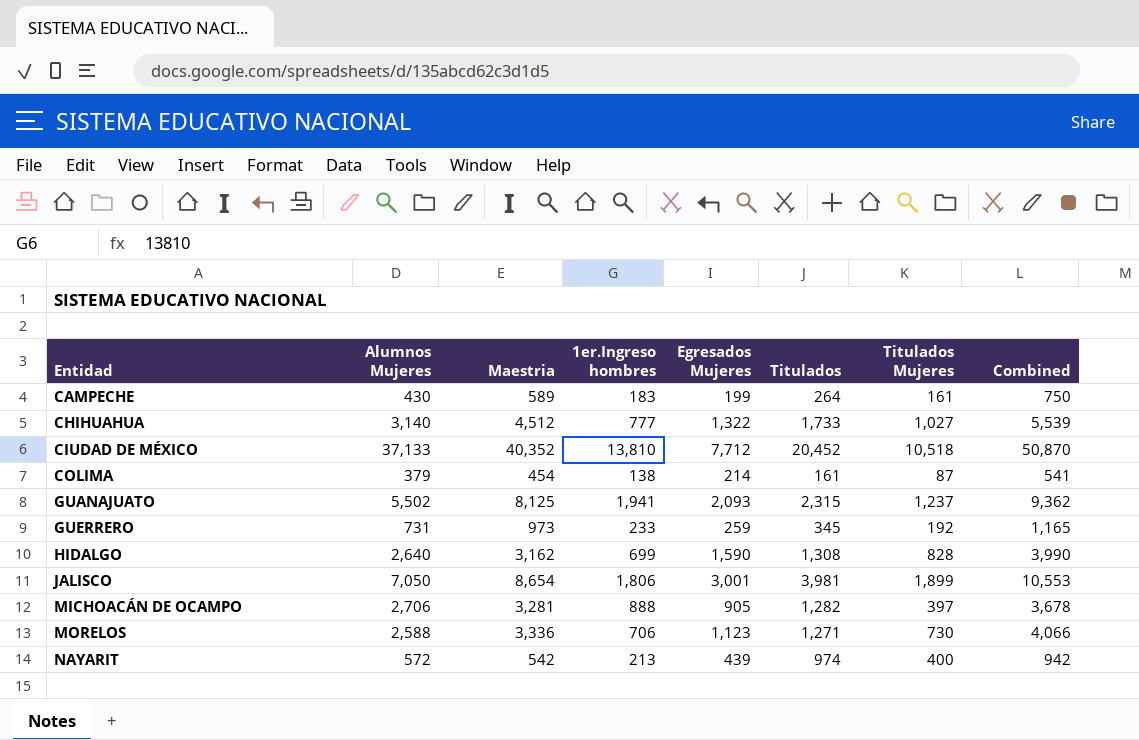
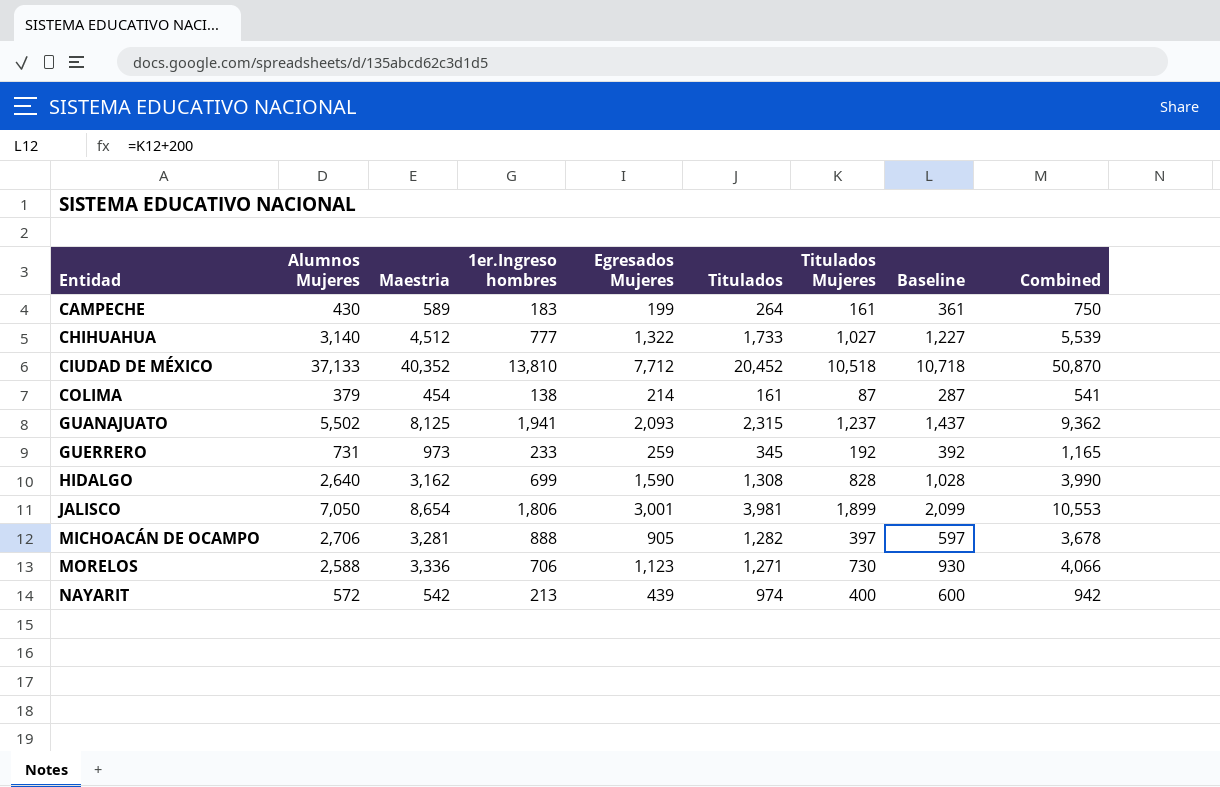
column Baseline | formula: none -> [Titulados Mujeres] + 200

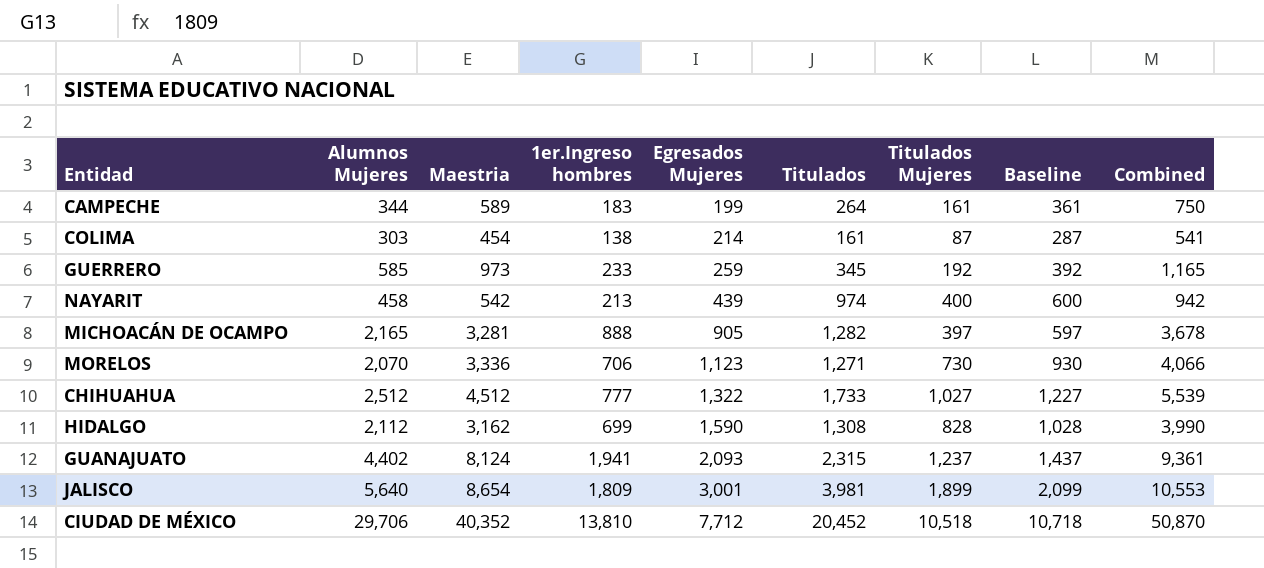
row order: Entidad ascending -> Egresados Mujeres ascending
CAMPECHE | Alumnos Mujeres: 430 -> 344
COLIMA | Alumnos Mujeres: 379 -> 303
GUERRERO | Alumnos Mujeres: 731 -> 585
NAYARIT | Alumnos Mujeres: 572 -> 458
MICHOACÁN DE OCAMPO | Alumnos Mujeres: 2,706 -> 2,165
MORELOS | Alumnos Mujeres: 2,588 -> 2,070
CHIHUAHUA | Alumnos Mujeres: 3,140 -> 2,512
HIDALGO | Alumnos Mujeres: 2,640 -> 2,112
GUANAJUATO | Alumnos Mujeres: 5,502 -> 4,402
GUANAJUATO | Maestria: 8,125 -> 8,124
GUANAJUATO | Combined: 9,362 -> 9,361
JALISCO | Alumnos Mujeres: 7,050 -> 5,640
JALISCO | 1er.Ingreso hombres: 1,806 -> 1,809
CIUDAD DE MÉXICO | Alumnos Mujeres: 37,133 -> 29,706

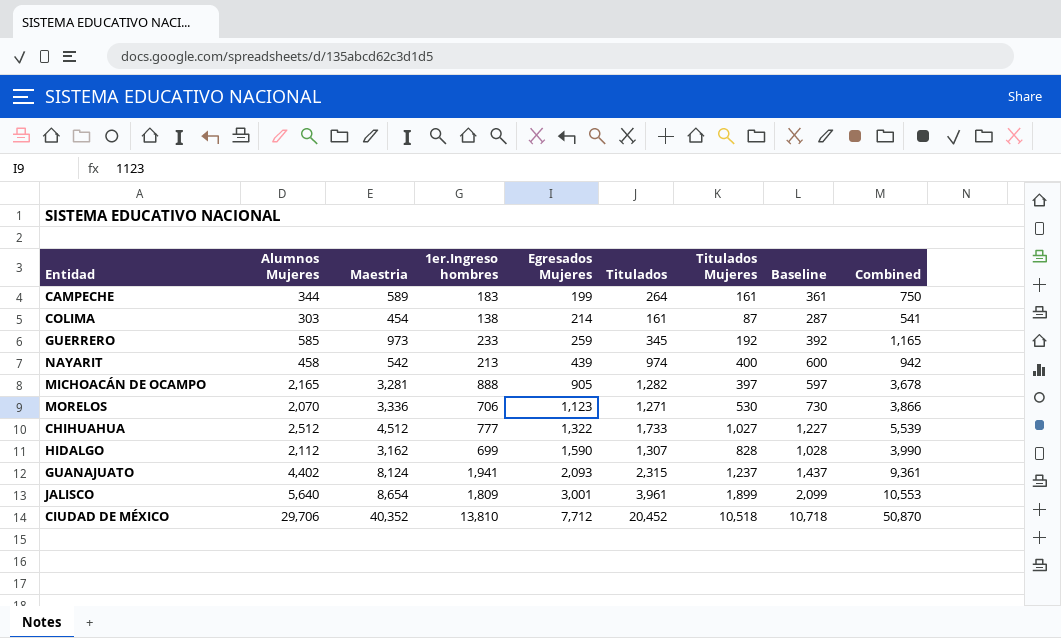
MORELOS | Titulados Mujeres: 730 -> 530
MORELOS | Baseline: 930 -> 730
MORELOS | Combined: 4,066 -> 3,866
HIDALGO | Titulados: 1,308 -> 1,307
JALISCO | Titulados: 3,981 -> 3,961

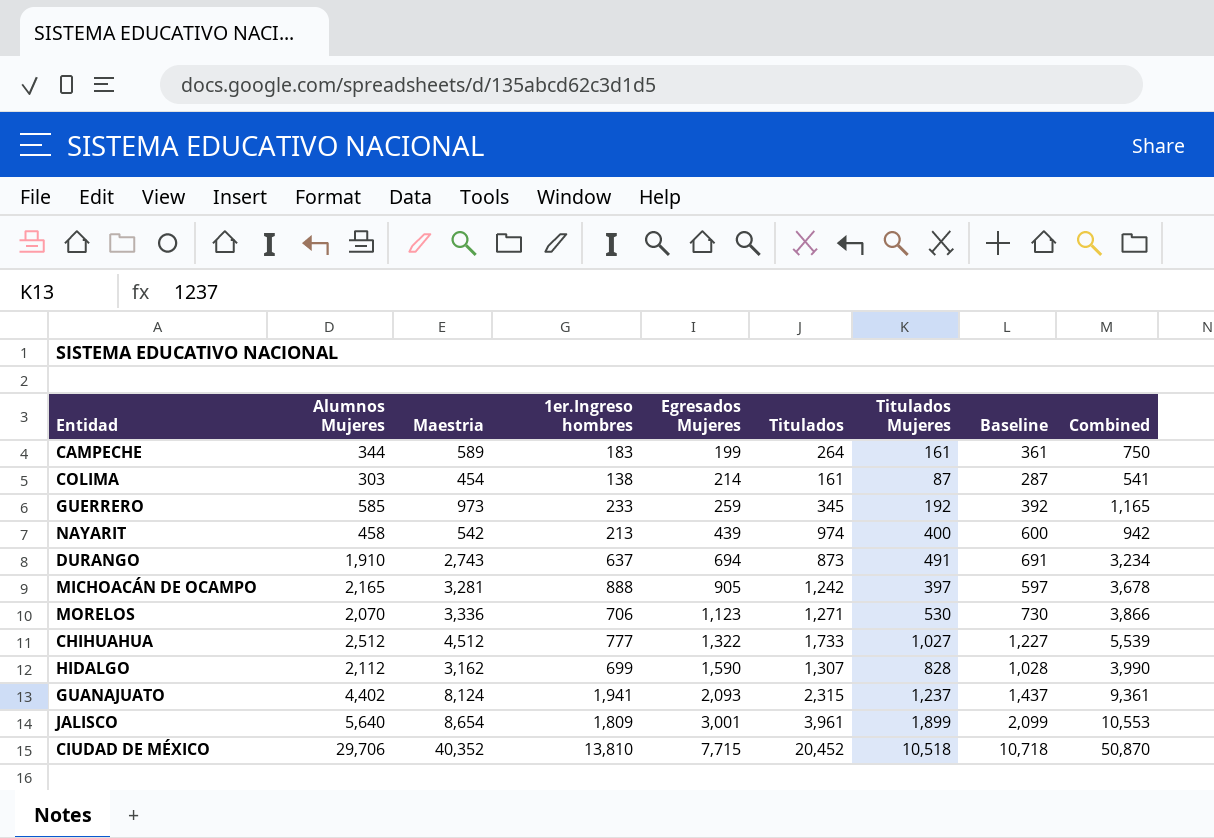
row DURANGO: none -> 1,910 | 2,743 | 637 | 694 | 873 | 491 | 691 | 3,234
MICHOACÁN DE OCAMPO | Titulados: 1,282 -> 1,242
CIUDAD DE MÉXICO | Egresados Mujeres: 7,712 -> 7,715

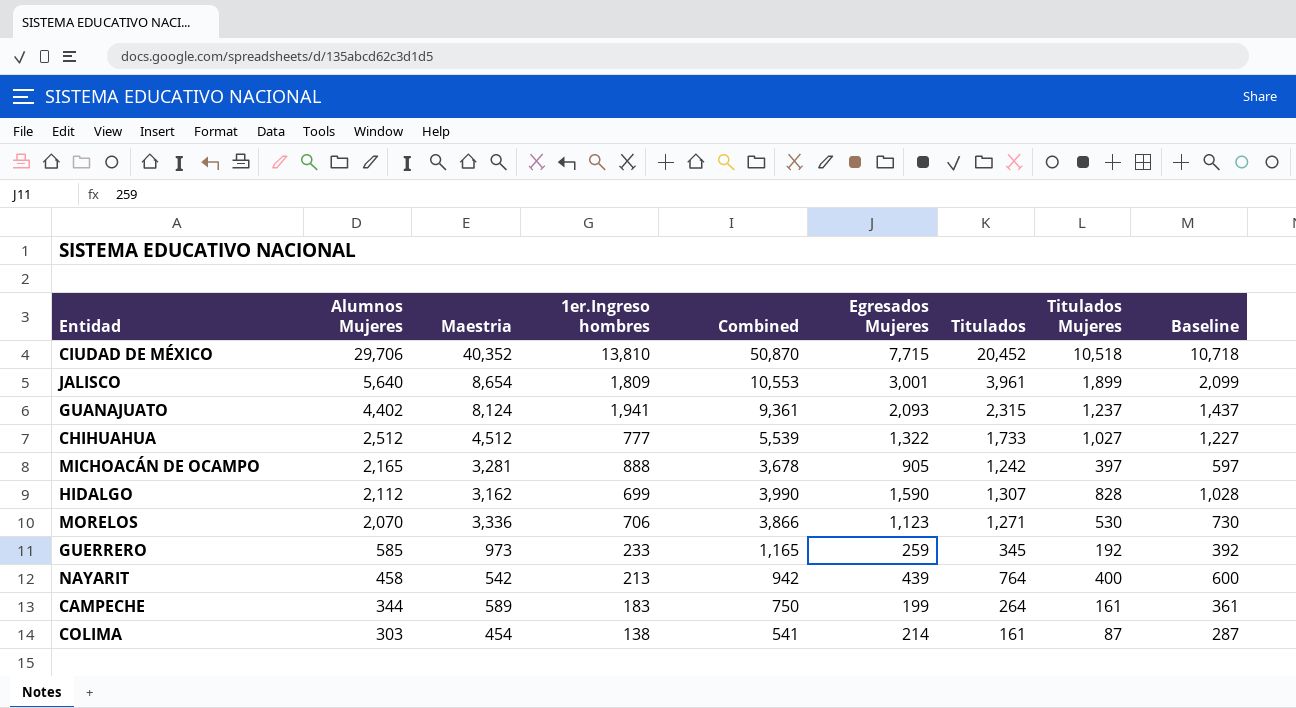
row order: Egresados Mujeres ascending -> Alumnos Mujeres descending
column Combined | position: 9 -> 5
row DURANGO: 1,910 | 2,743 | 637 | 694 | 873 | 491 | 691 | 3,234 -> none
NAYARIT | Titulados: 974 -> 764

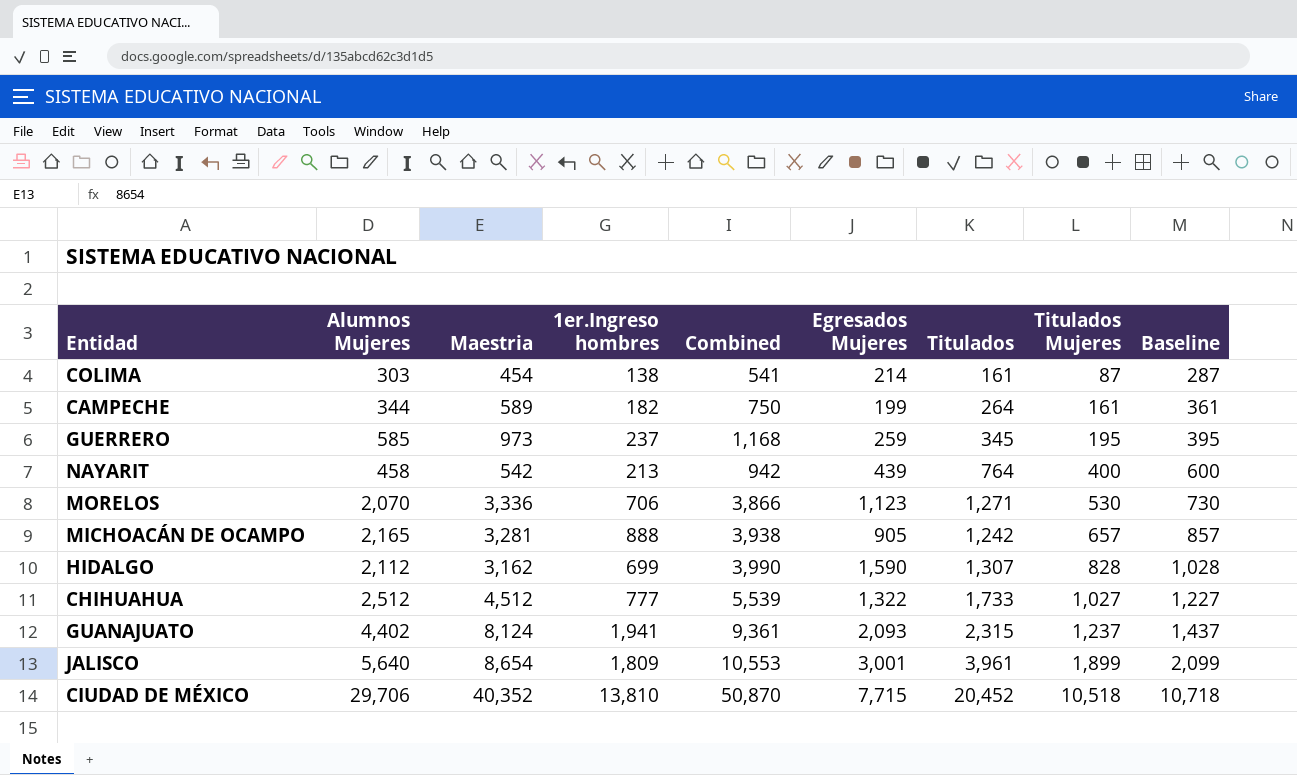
row order: Alumnos Mujeres descending -> Titulados Mujeres ascending
CAMPECHE | 1er.Ingreso hombres: 183 -> 182
GUERRERO | 1er.Ingreso hombres: 233 -> 237
GUERRERO | Combined: 1,165 -> 1,168
GUERRERO | Titulados Mujeres: 192 -> 195
GUERRERO | Baseline: 392 -> 395
MICHOACÁN DE OCAMPO | Combined: 3,678 -> 3,938
MICHOACÁN DE OCAMPO | Titulados Mujeres: 397 -> 657
MICHOACÁN DE OCAMPO | Baseline: 597 -> 857

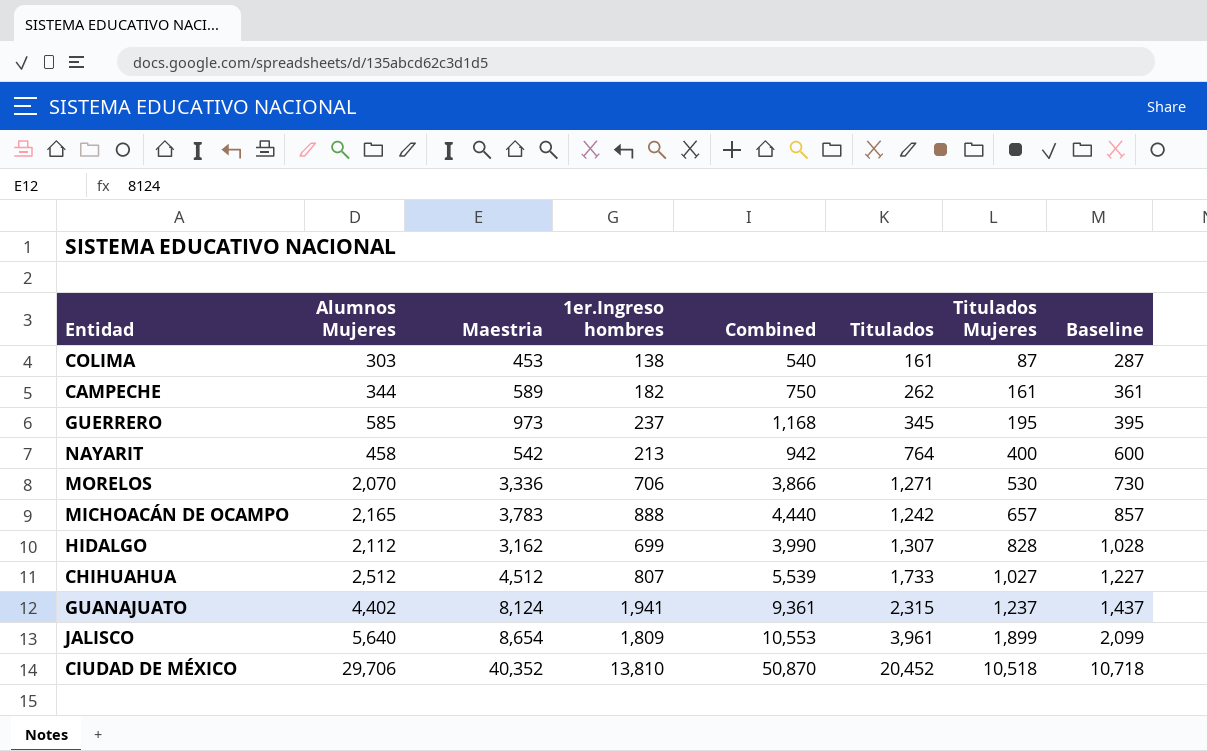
column Egresados Mujeres | position: 6 -> none
COLIMA | Maestria: 454 -> 453
COLIMA | Combined: 541 -> 540
CAMPECHE | Titulados: 264 -> 262
MICHOACÁN DE OCAMPO | Maestria: 3,281 -> 3,783
MICHOACÁN DE OCAMPO | Combined: 3,938 -> 4,440
CHIHUAHUA | 1er.Ingreso hombres: 777 -> 807

